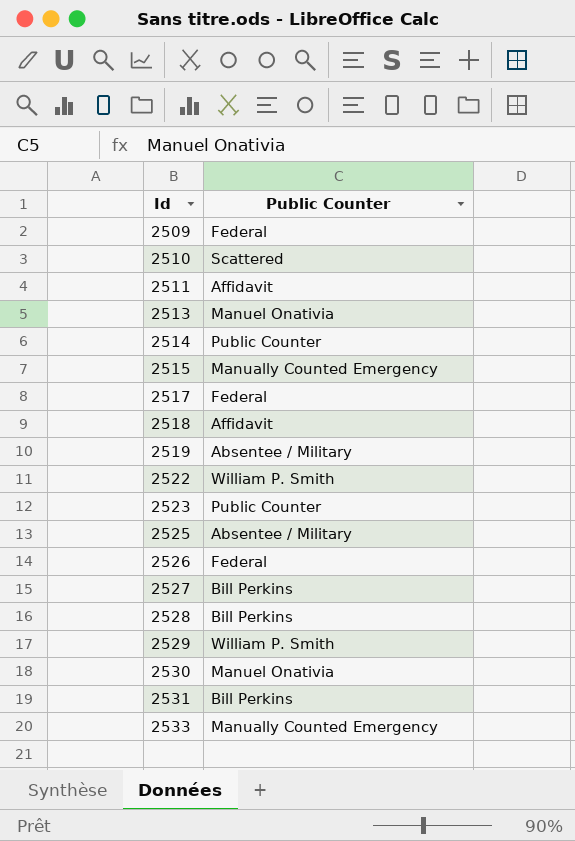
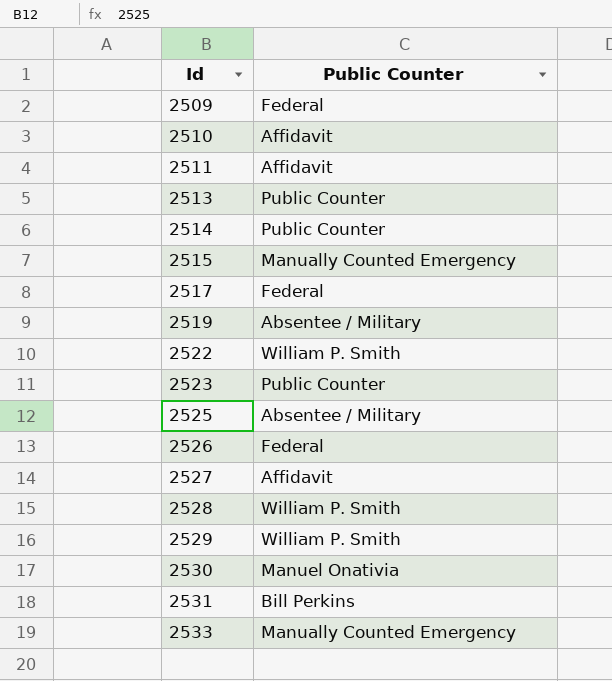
row 2518: Affidavit -> none
2510 | Public Counter: Scattered -> Affidavit
2513 | Public Counter: Manuel Onativia -> Public Counter
2527 | Public Counter: Bill Perkins -> Affidavit
2528 | Public Counter: Bill Perkins -> William P. Smith

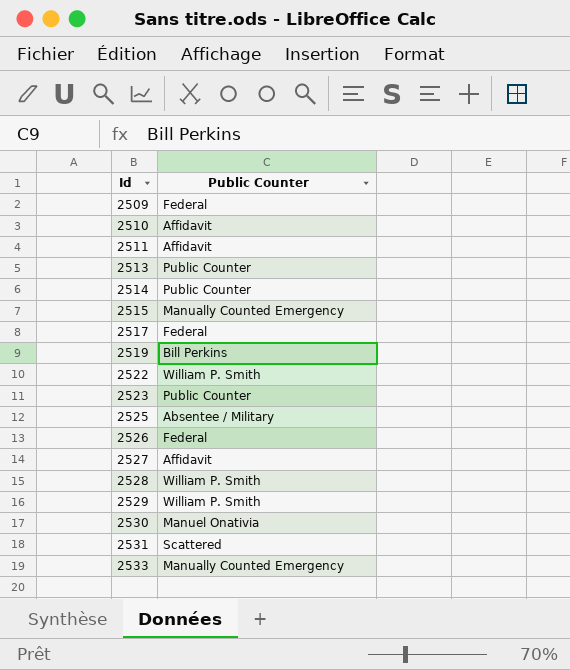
2519 | Public Counter: Absentee / Military -> Bill Perkins
2531 | Public Counter: Bill Perkins -> Scattered

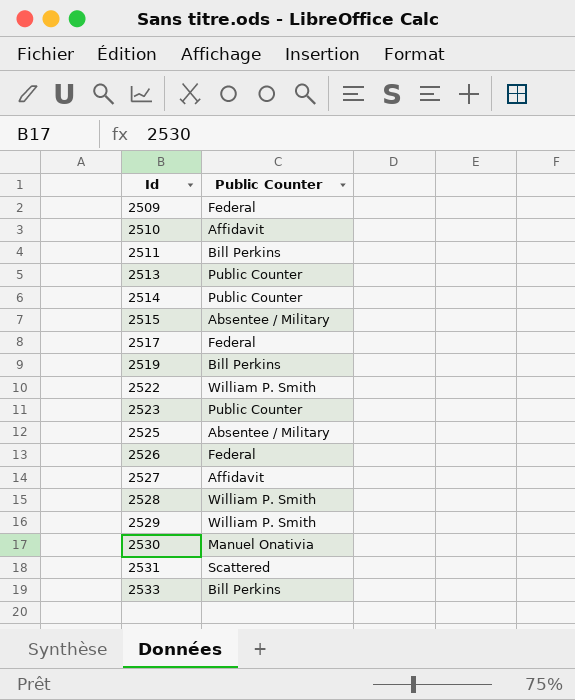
2511 | Public Counter: Affidavit -> Bill Perkins
2515 | Public Counter: Manually Counted Emergency -> Absentee / Military
2533 | Public Counter: Manually Counted Emergency -> Bill Perkins

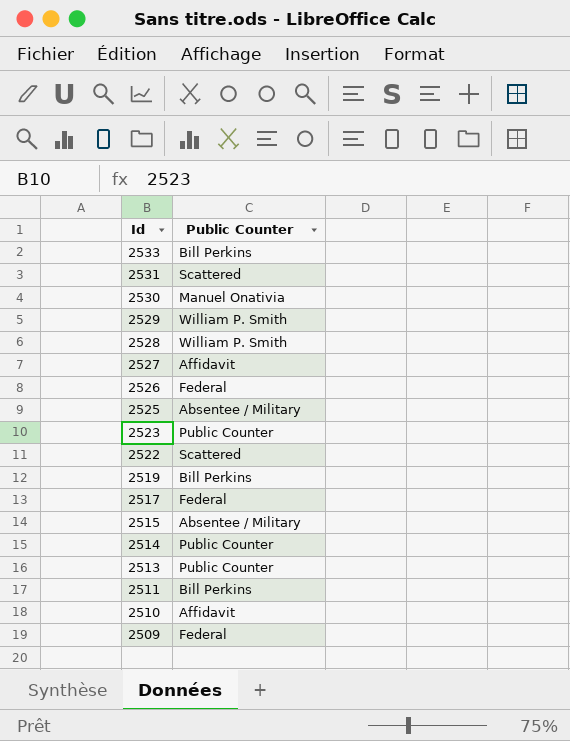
row order: Id ascending -> Id descending
2522 | Public Counter: William P. Smith -> Scattered

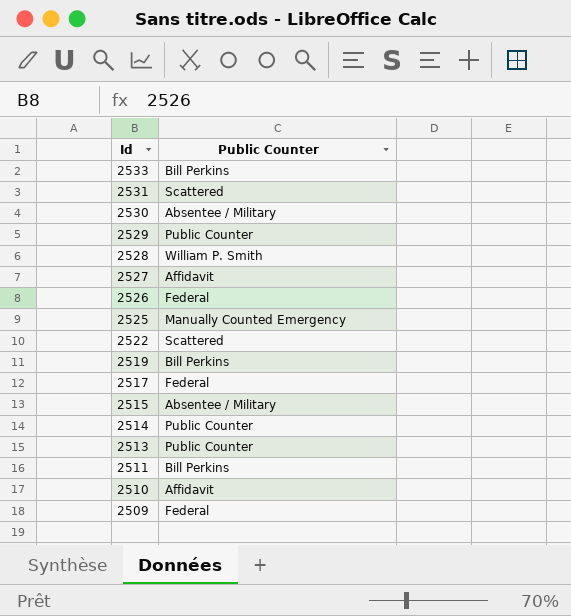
row 2523: Public Counter -> none
2530 | Public Counter: Manuel Onativia -> Absentee / Military
2529 | Public Counter: William P. Smith -> Public Counter
2525 | Public Counter: Absentee / Military -> Manually Counted Emergency

